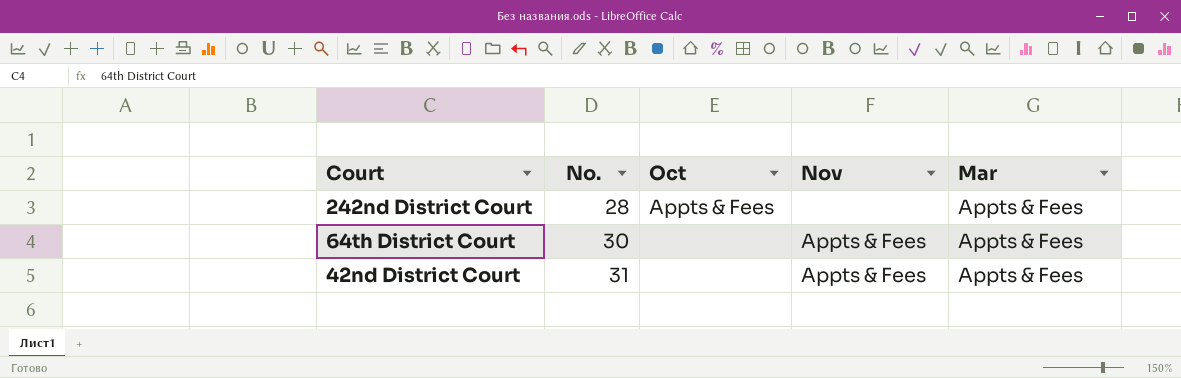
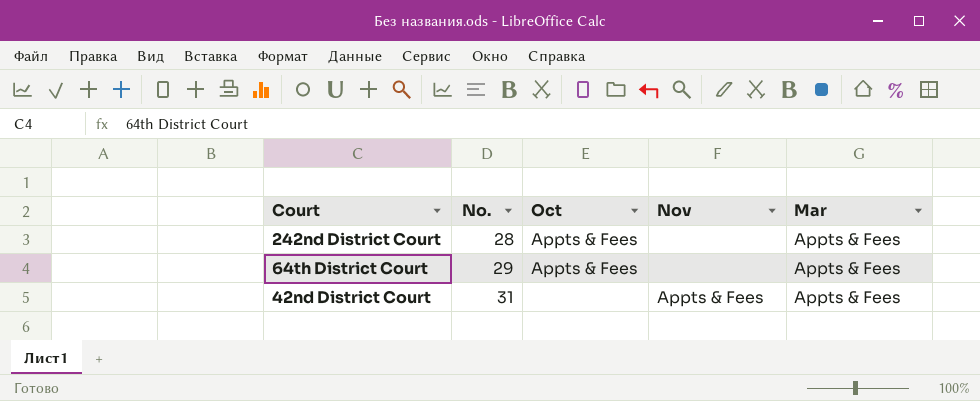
64th District Court | No.: 30 -> 29
64th District Court | Oct: none -> Appts & Fees
64th District Court | Nov: Appts & Fees -> none

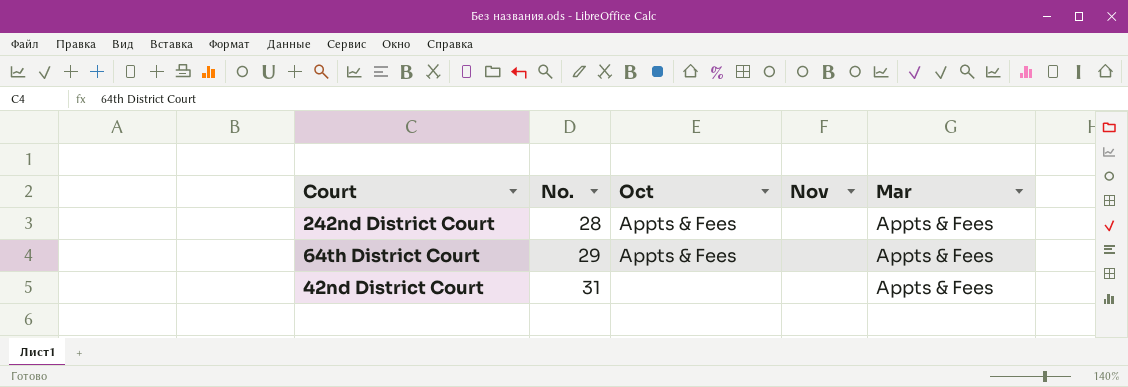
42nd District Court | Nov: Appts & Fees -> none

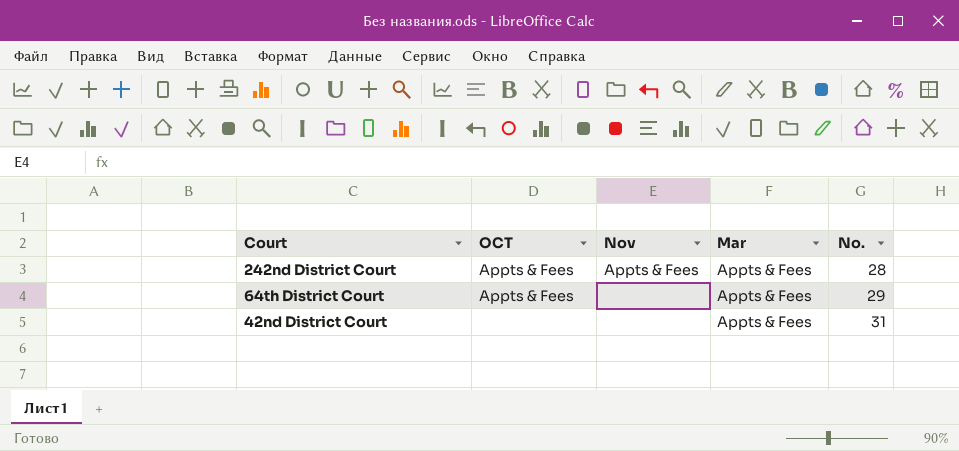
column name: Oct -> OCT
column No. | position: 2 -> 5
242nd District Court | Nov: none -> Appts & Fees

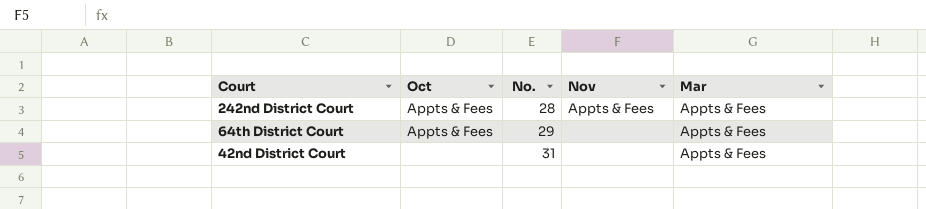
column name: OCT -> Oct
column No. | position: 5 -> 3

